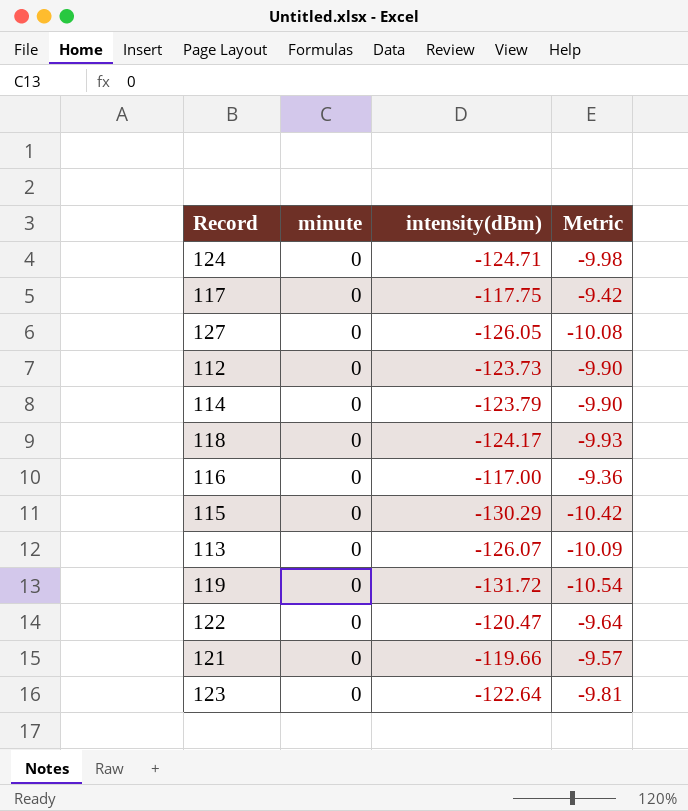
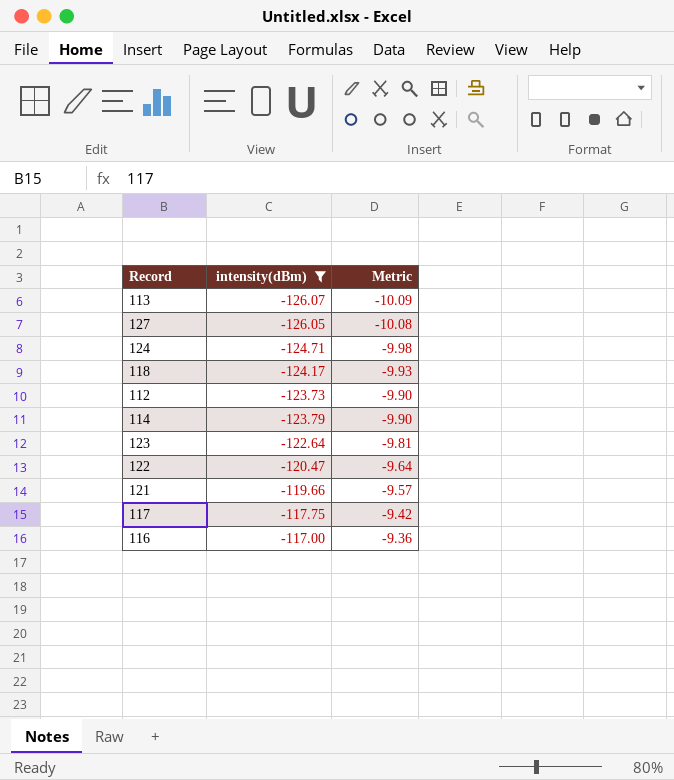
filter: none -> intensity(dBm) >= -126.07
row order: none -> Metric ascending
column minute | position: 2 -> none

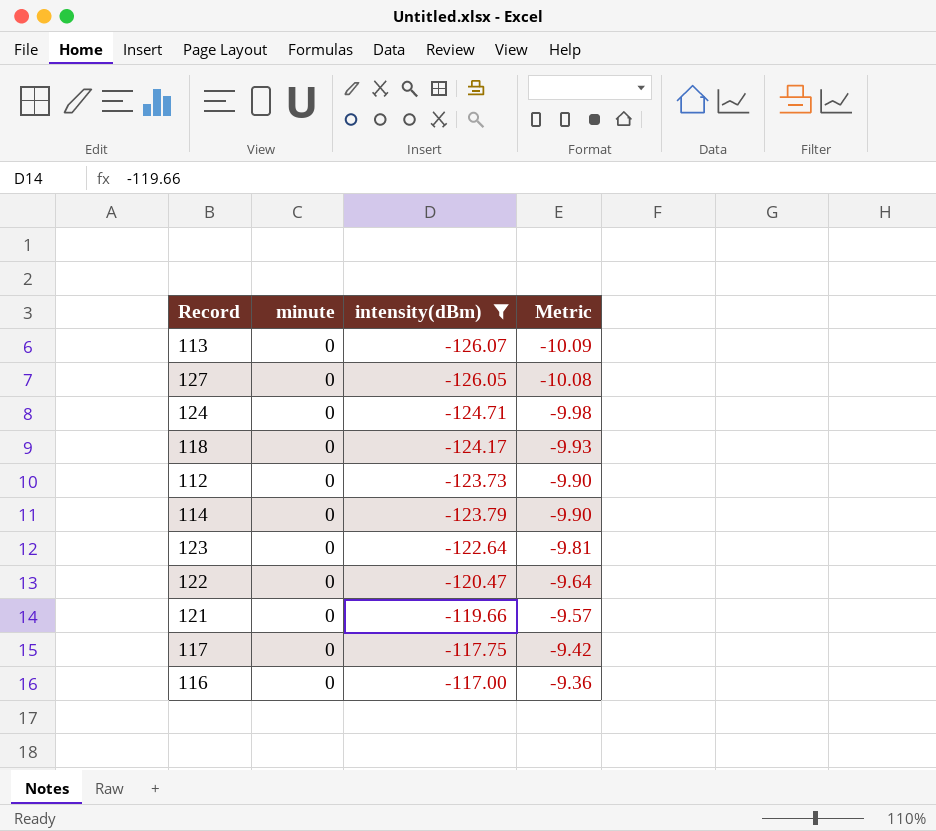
column minute | position: none -> 2

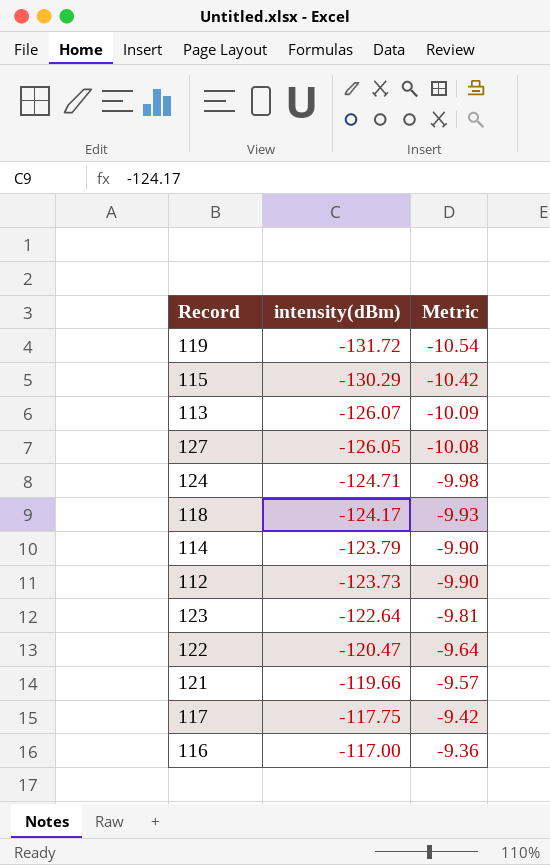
filter: intensity(dBm) >= -126.07 -> none
row order: Metric ascending -> intensity(dBm) ascending
column minute | position: 2 -> none

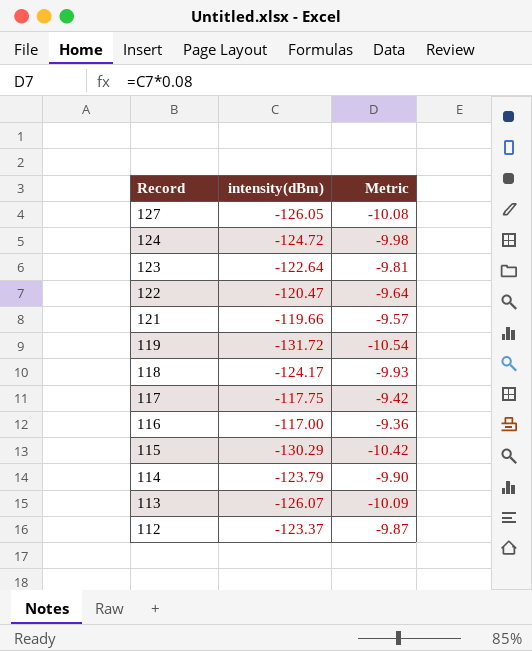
row order: intensity(dBm) ascending -> Record descending
124 | intensity(dBm): -124.71 -> -124.72
112 | intensity(dBm): -123.73 -> -123.37
112 | Metric: -9.90 -> -9.87

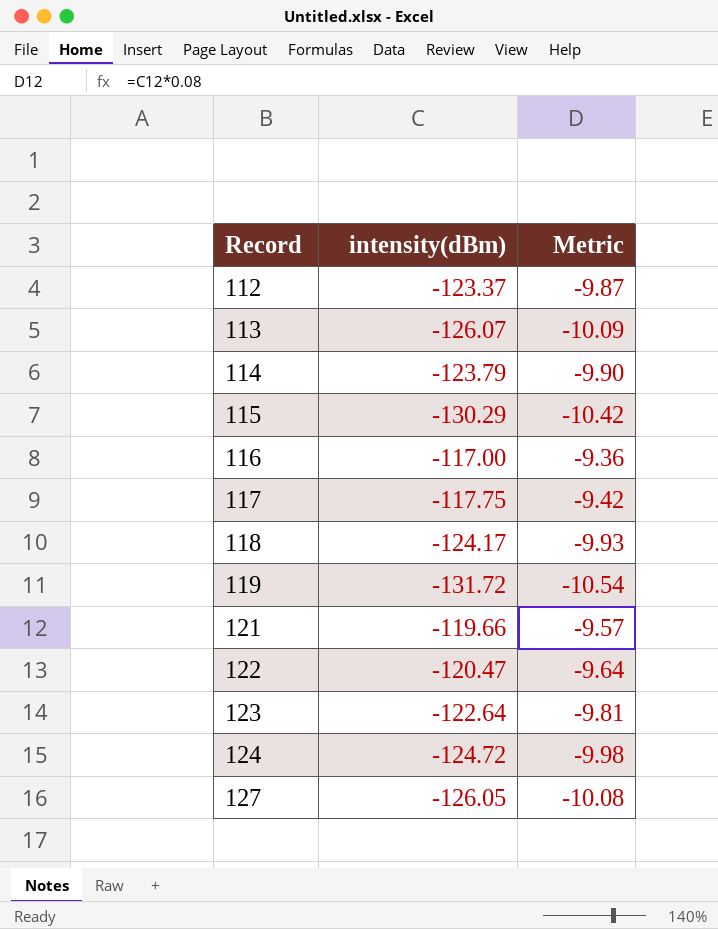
row order: Record descending -> Record ascending

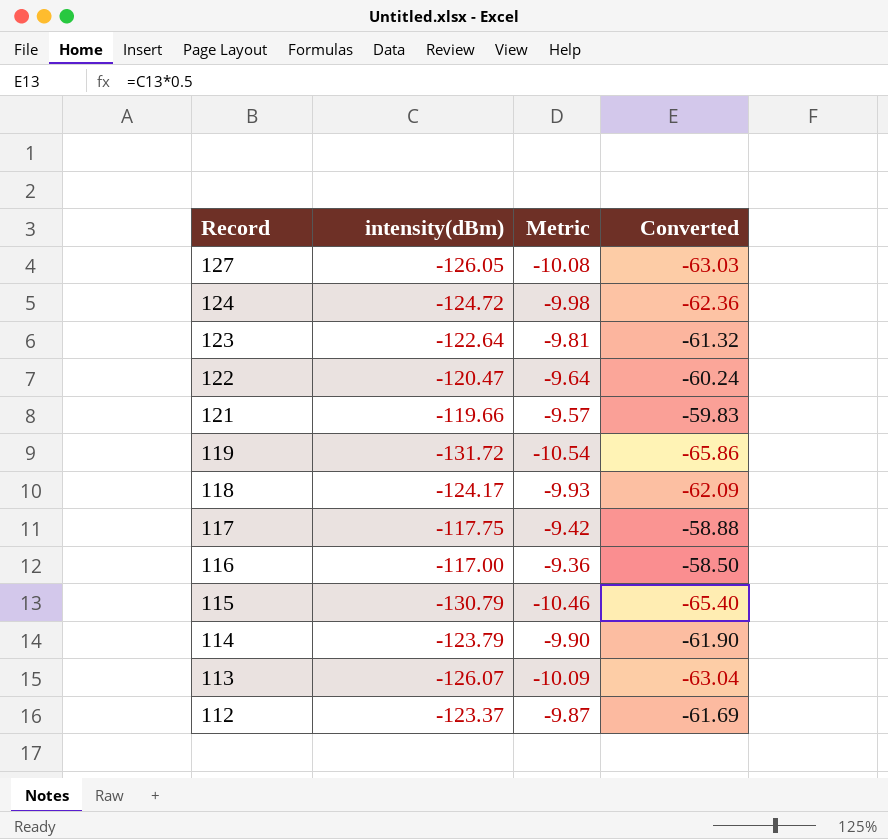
row order: Record ascending -> Record descending
column Converted | formula: none -> [intensity(dBm)] * 0.5
115 | intensity(dBm): -130.29 -> -130.79
115 | Metric: -10.42 -> -10.46

